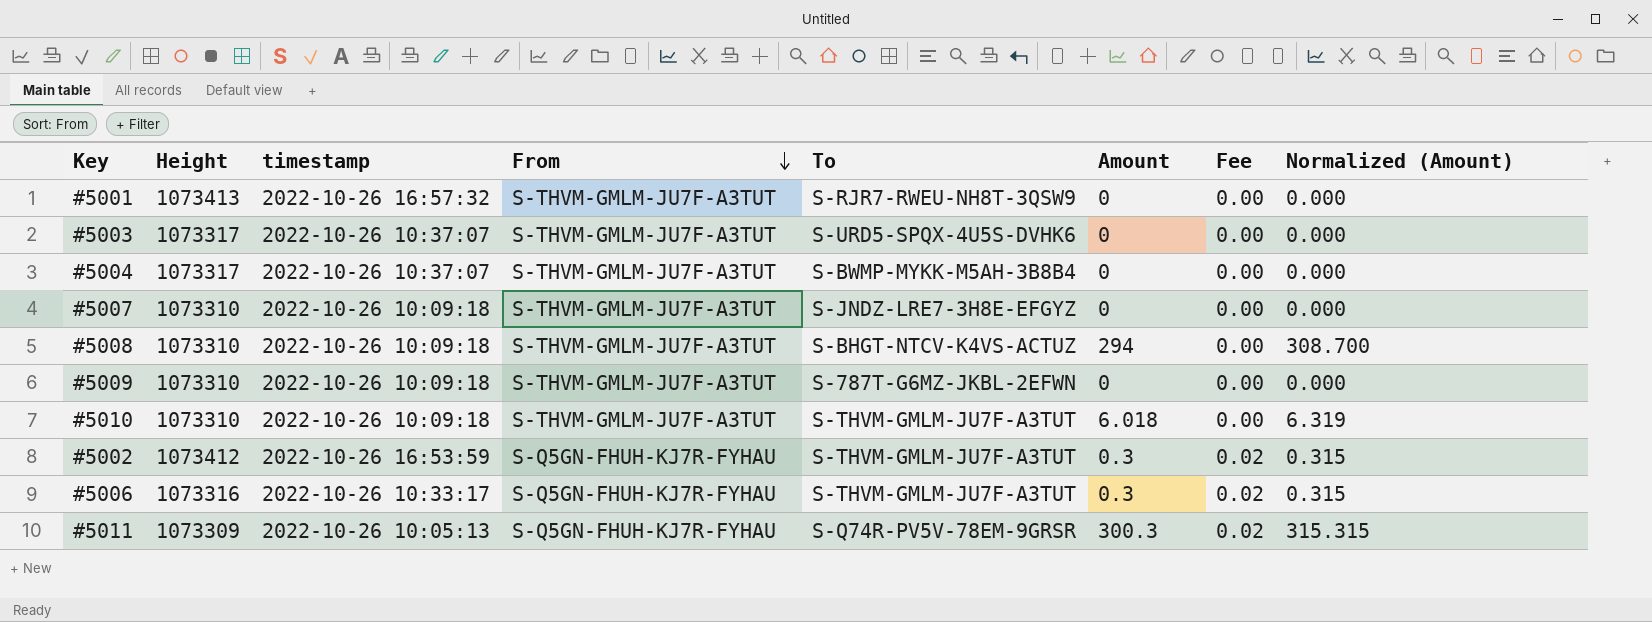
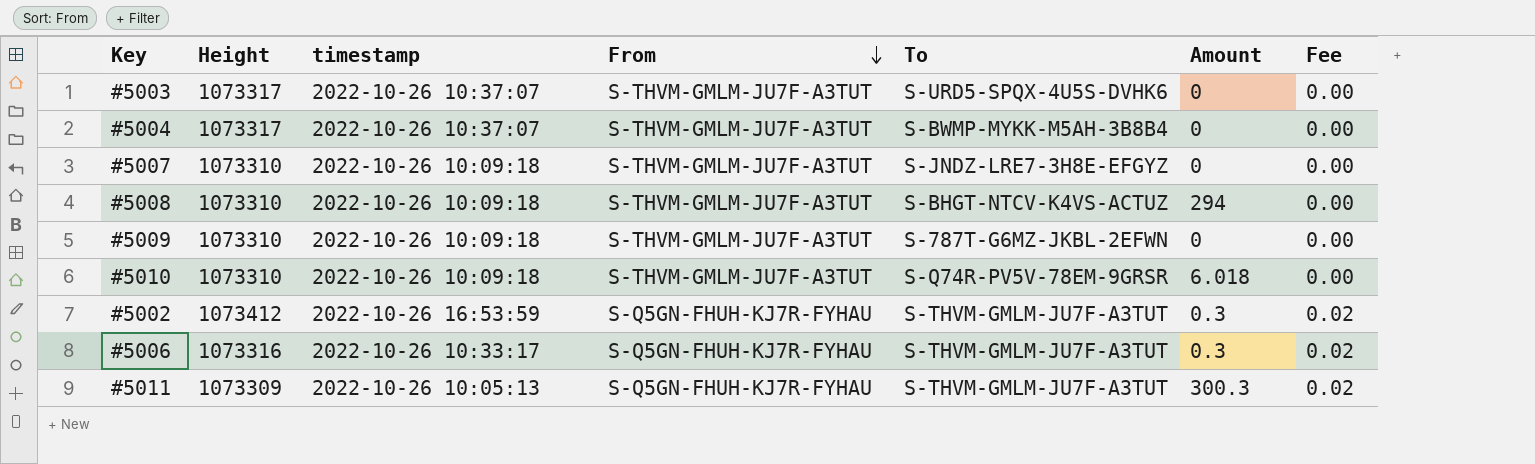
column Normalized (Amount) | formula: [Amount] * 1.05 -> none
row #5001: 1073413 | 2022-10-26 16:57:32 | S-THVM-GMLM-JU7F-A3TUT | S-RJR7-RWEU-NH8T-3QSW9 | 0 | 0.00 | 0.000 -> none
#5010 | To: S-THVM-GMLM-JU7F-A3TUT -> S-Q74R-PV5V-78EM-9GRSR
#5011 | To: S-Q74R-PV5V-78EM-9GRSR -> S-THVM-GMLM-JU7F-A3TUT

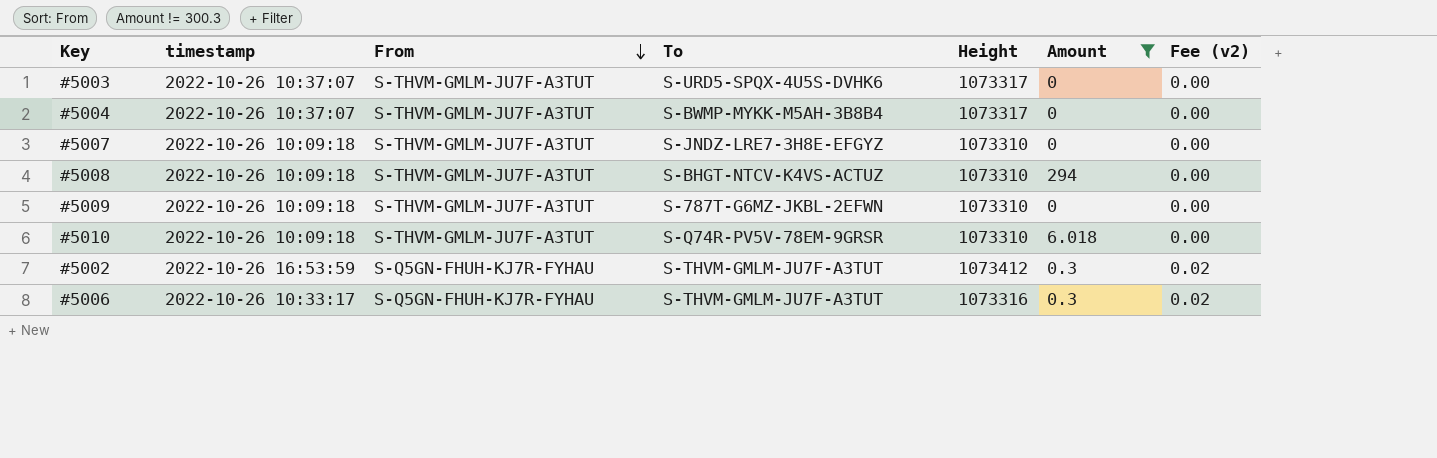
filter: none -> Amount != 300.3
column Height | position: 2 -> 5
column name: Fee -> Fee (v2)

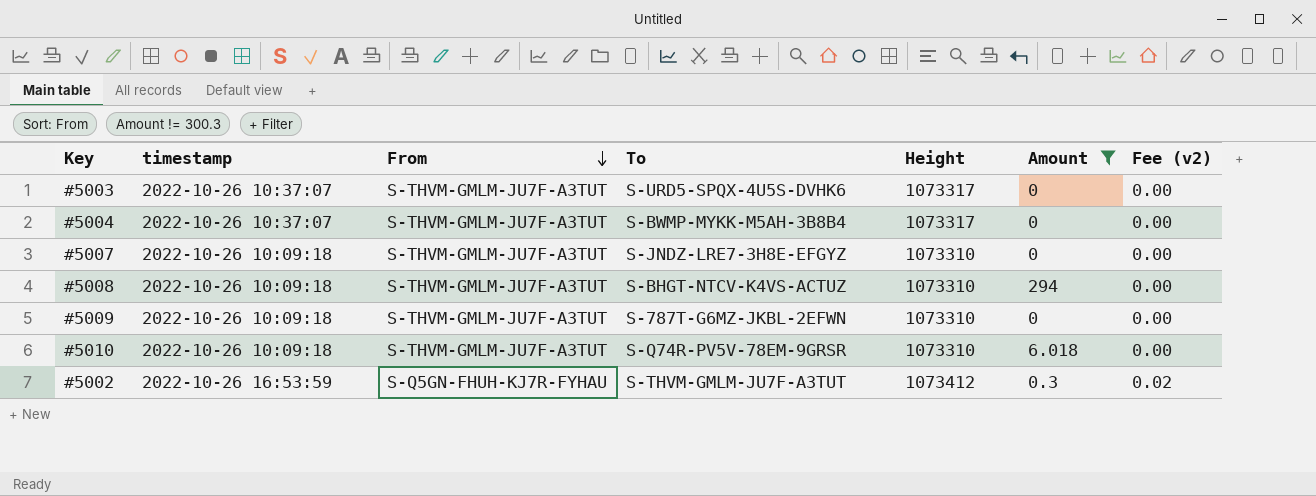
row #5006: 2022-10-26 10:33:17 | S-Q5GN-FHUH-KJ7R-FYHAU | S-THVM-GMLM-JU7F-A3TUT | 1073316 | 0.3 | 0.02 -> none

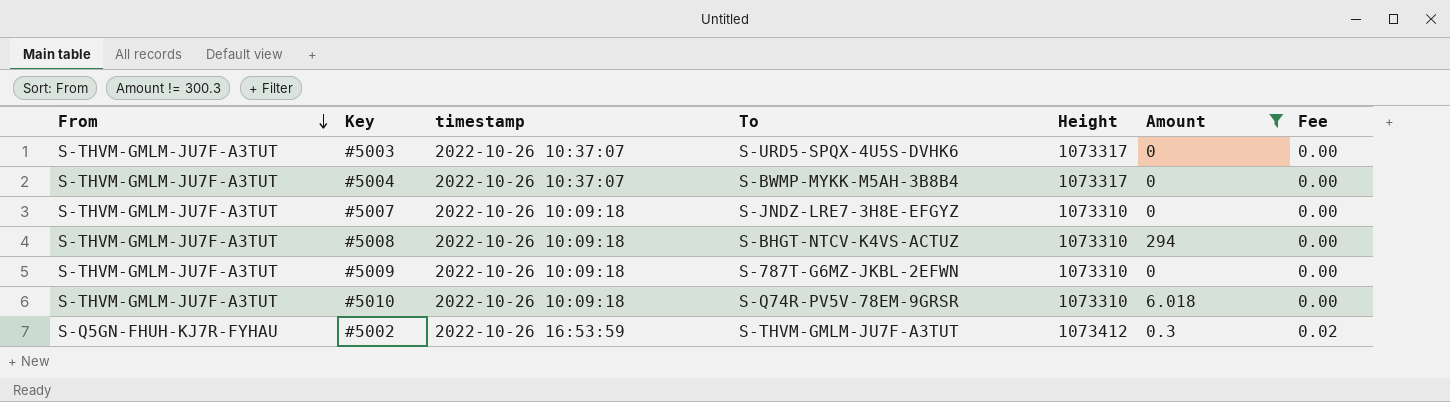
column From | position: 3 -> 1
column name: Fee (v2) -> Fee

